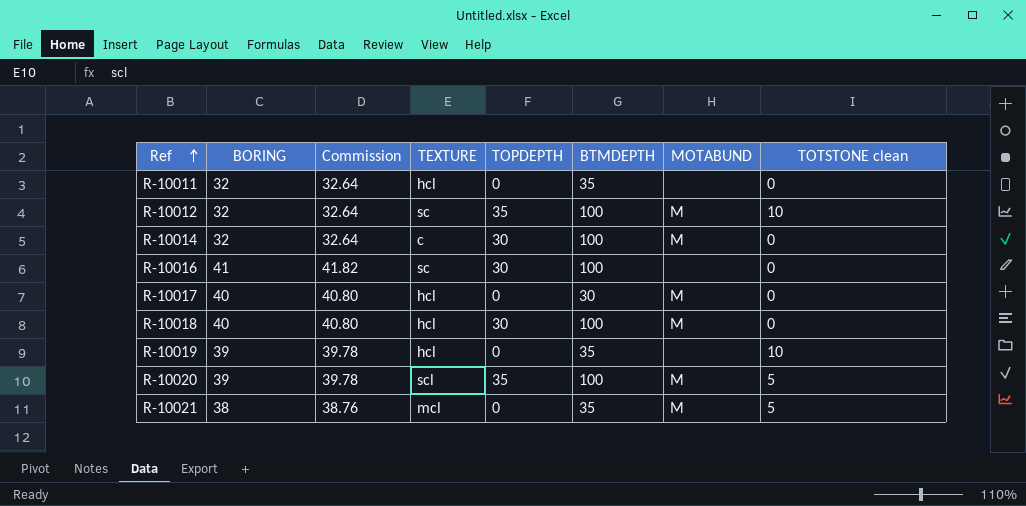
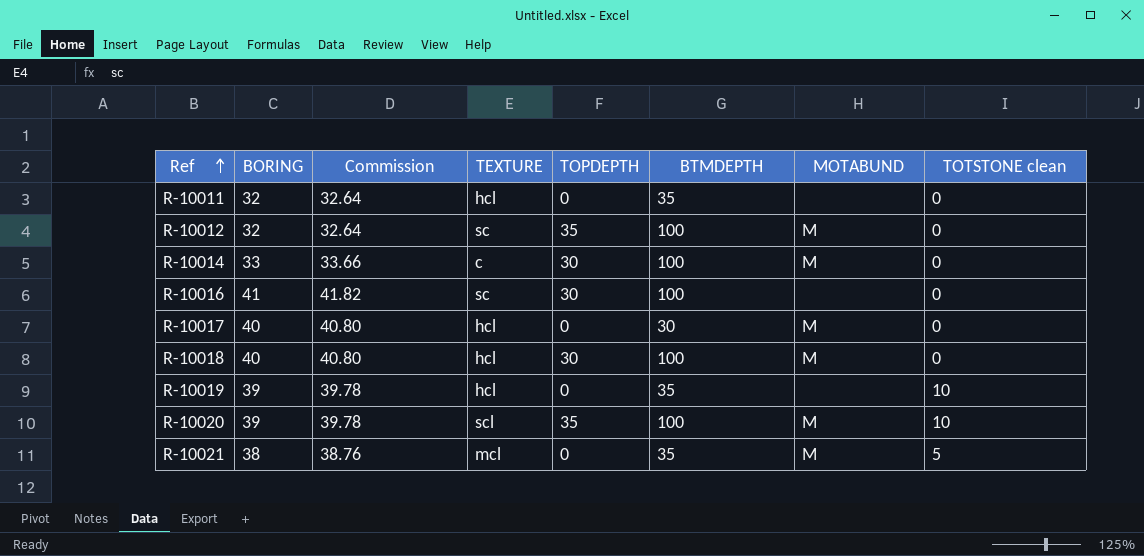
R-10012 | TOTSTONE clean: 10 -> 0
R-10014 | BORING: 32 -> 33
R-10014 | Commission: 32.64 -> 33.66
R-10020 | TOTSTONE clean: 5 -> 10

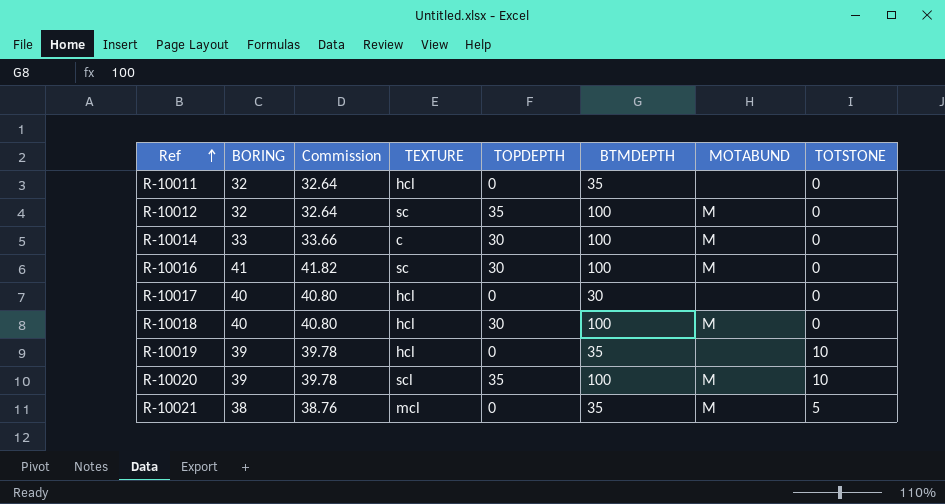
column name: TOTSTONE clean -> TOTSTONE
R-10016 | MOTABUND: none -> M
R-10017 | MOTABUND: M -> none

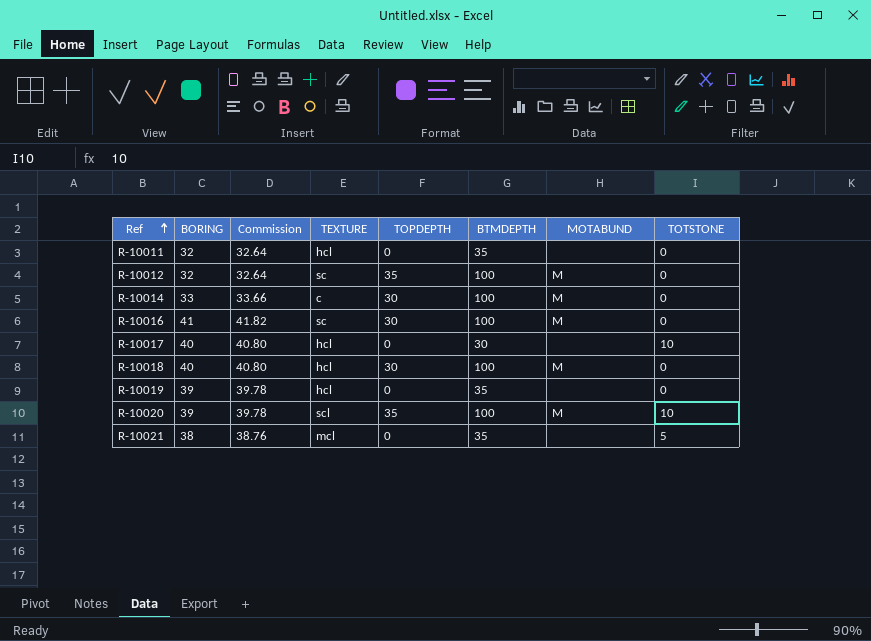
R-10017 | TOTSTONE: 0 -> 10
R-10019 | TOTSTONE: 10 -> 0
R-10021 | MOTABUND: M -> none

